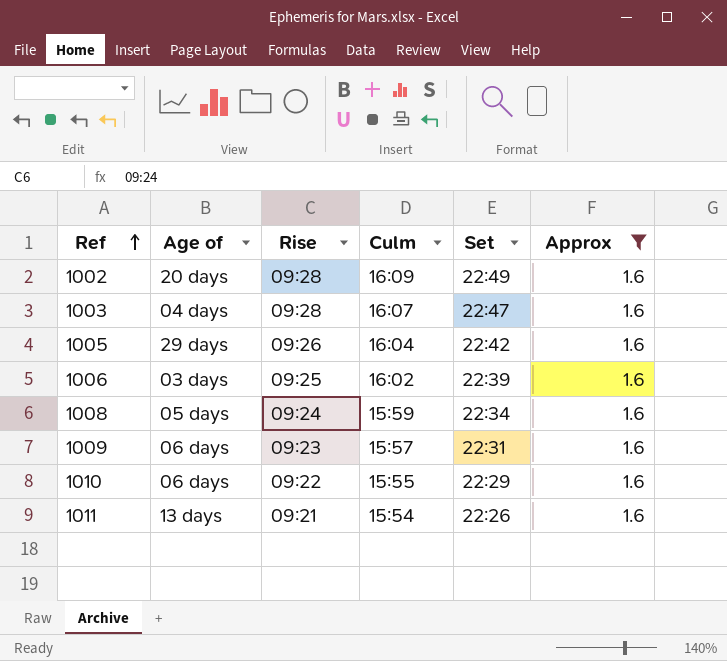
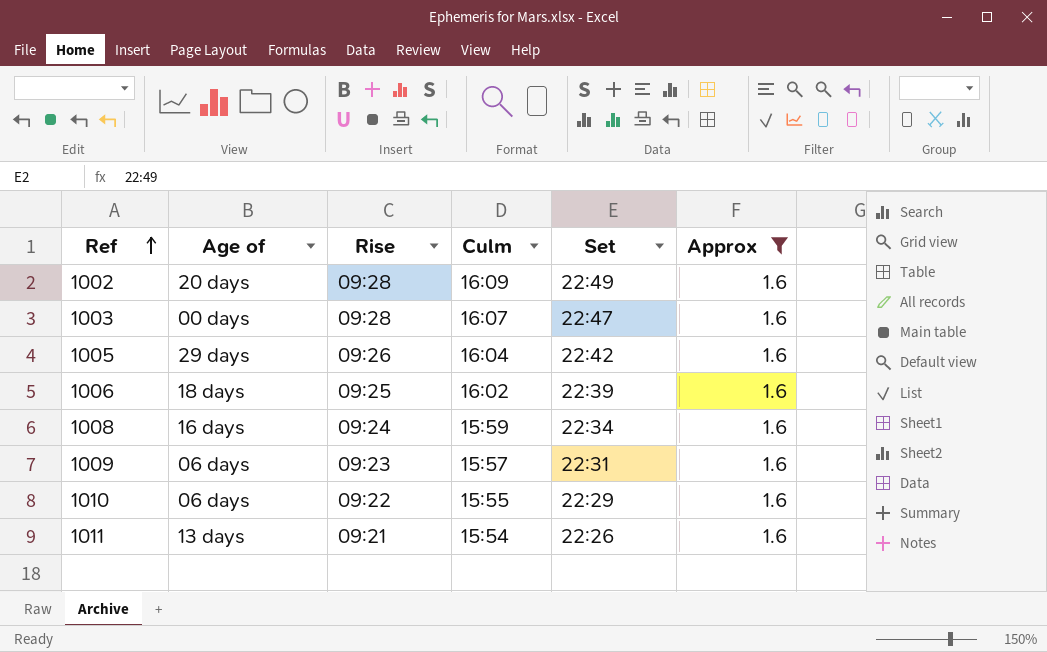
1003 | Age of: 04 days -> 00 days
1006 | Age of: 03 days -> 18 days
1008 | Age of: 05 days -> 16 days

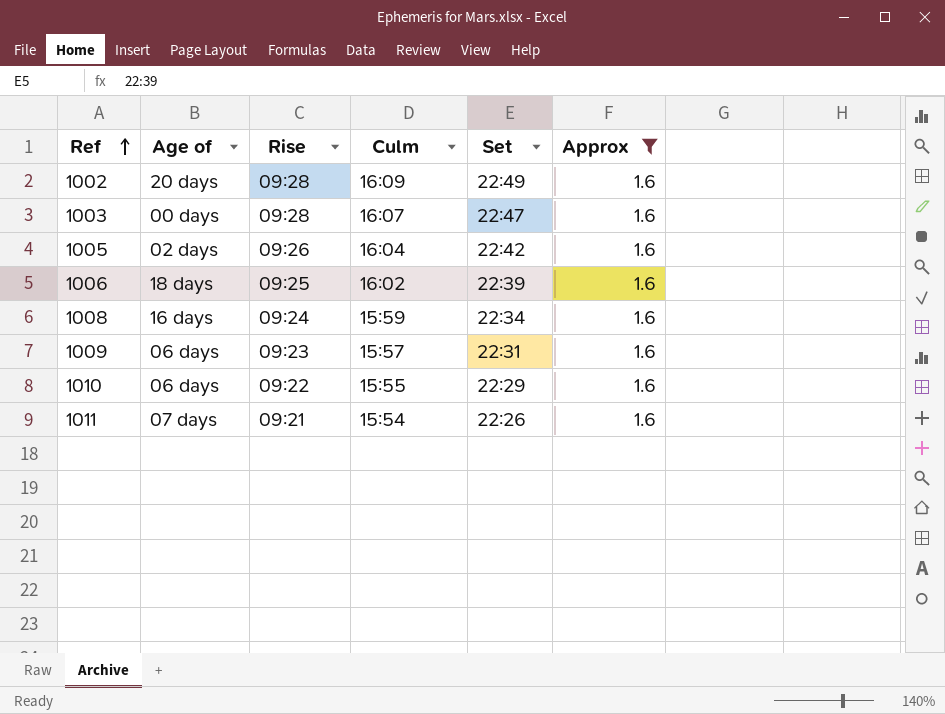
1005 | Age of: 29 days -> 02 days
1011 | Age of: 13 days -> 07 days

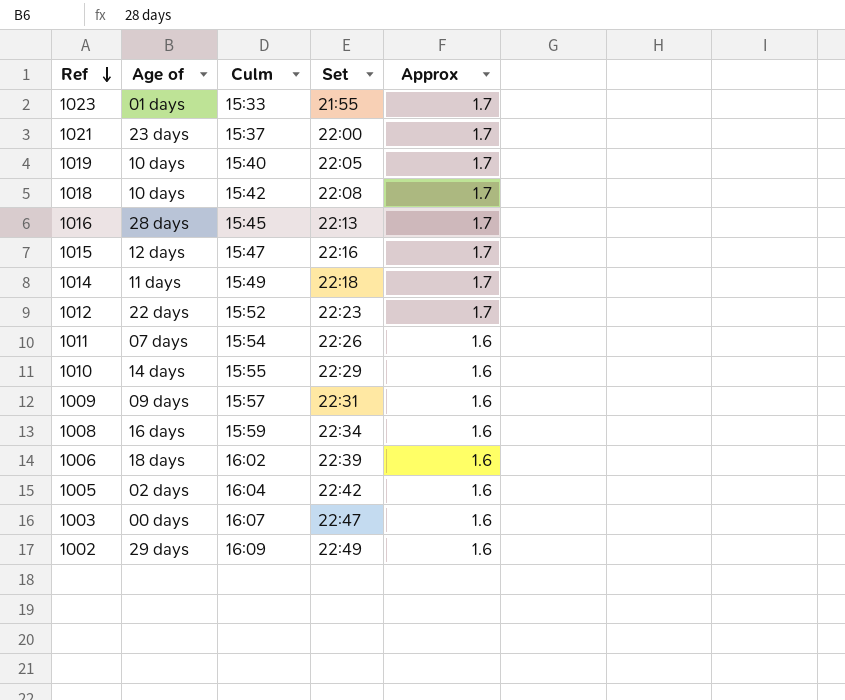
filter: Approx = 1.6 -> none
row order: Ref ascending -> Ref descending
column Rise | position: 3 -> none
1010 | Age of: 06 days -> 14 days
1009 | Age of: 06 days -> 09 days
1002 | Age of: 20 days -> 29 days

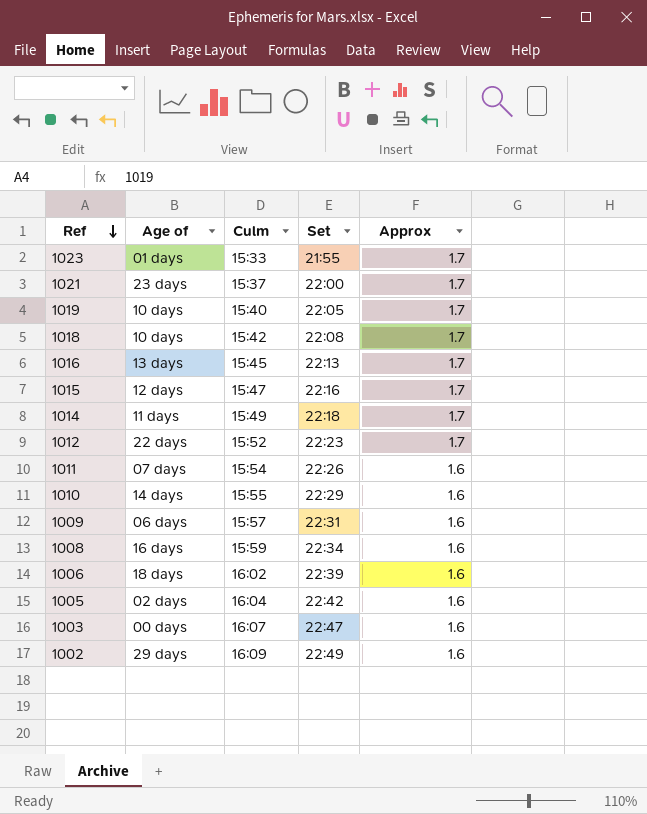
1016 | Age of: 28 days -> 13 days
1009 | Age of: 09 days -> 06 days

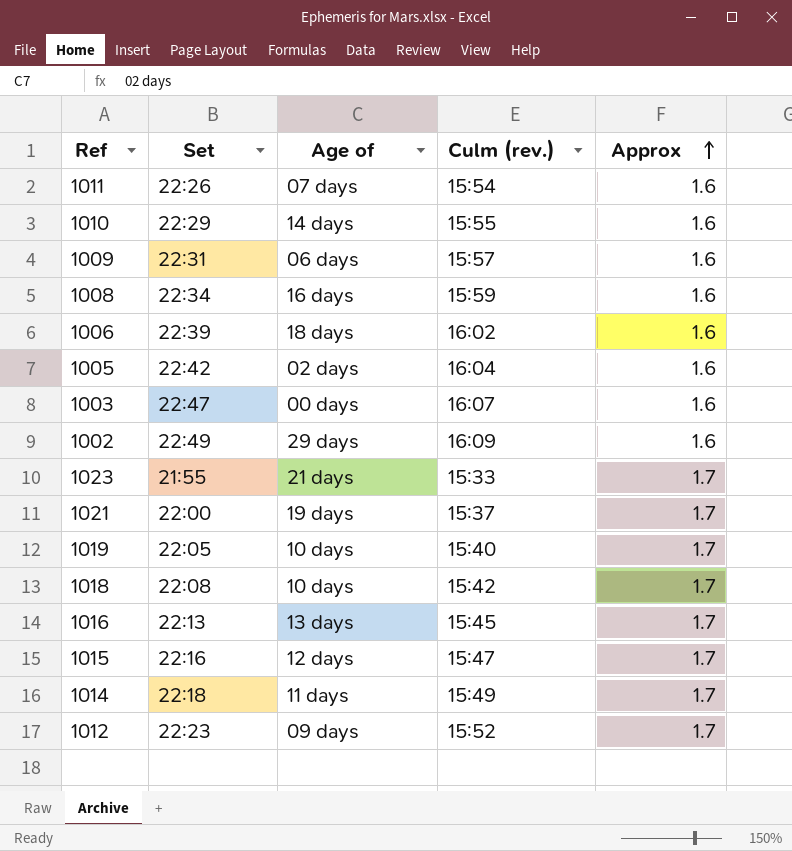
row order: Ref descending -> Approx ascending
column Set | position: 4 -> 2
column name: Culm -> Culm (rev.)
1023 | Age of: 01 days -> 21 days
1021 | Age of: 23 days -> 19 days
1012 | Age of: 22 days -> 09 days

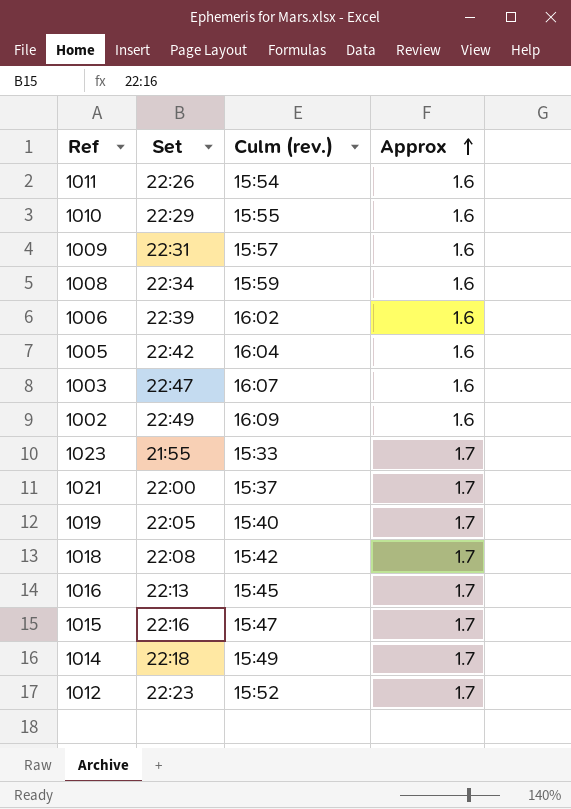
column Age of | position: 3 -> none

